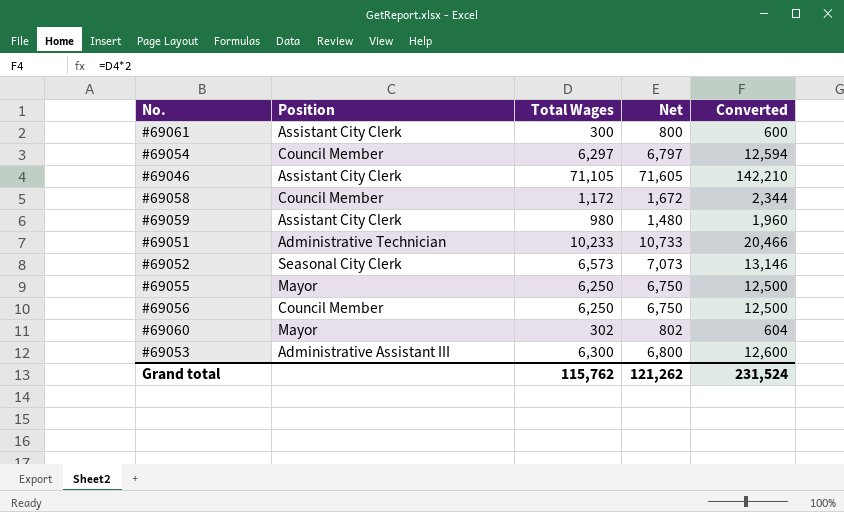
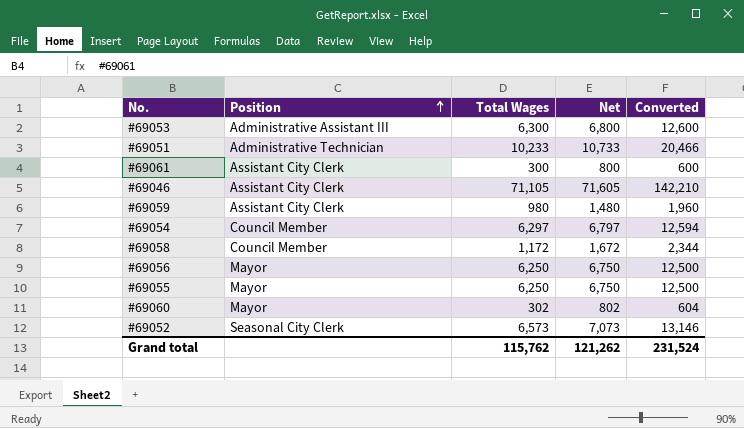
row order: none -> Position ascending
#69056 | Position: Council Member -> Mayor

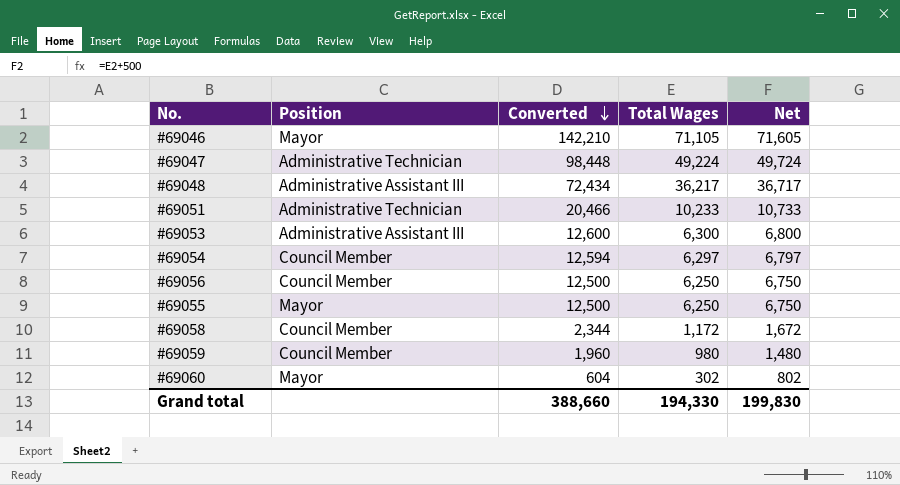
row order: Position ascending -> Converted descending
column Converted | position: 5 -> 3
row #69061: Assistant City Clerk | 300 | 800 | 600 -> none
row #69052: Seasonal City Clerk | 6,573 | 7,073 | 13,146 -> none
#69046 | Position: Assistant City Clerk -> Mayor
row #69047: none -> Administrative Technician | 98,448 | 49,224 | 49,724
row #69048: none -> Administrative Assistant III | 72,434 | 36,217 | 36,717
#69056 | Position: Mayor -> Council Member
#69059 | Position: Assistant City Clerk -> Council Member
Grand total | Converted: 231,524 -> 388,660
Grand total | Total Wages: 115,762 -> 194,330
Grand total | Net: 121,262 -> 199,830

